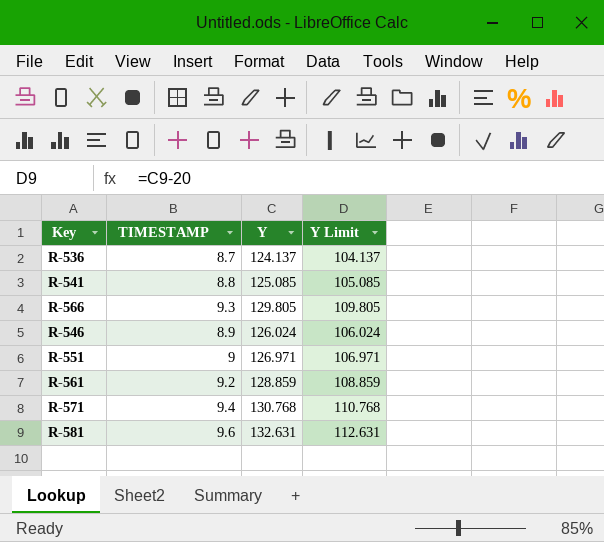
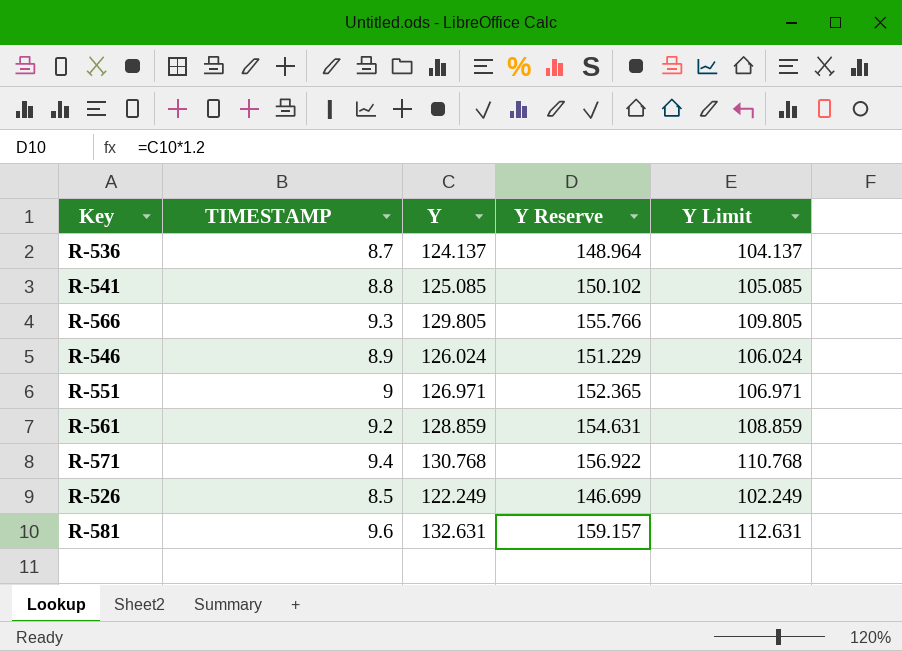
column Y Reserve | formula: none -> [Y] * 1.2
row R-526: none -> 8.5 | 122.249 | 146.699 | 102.249

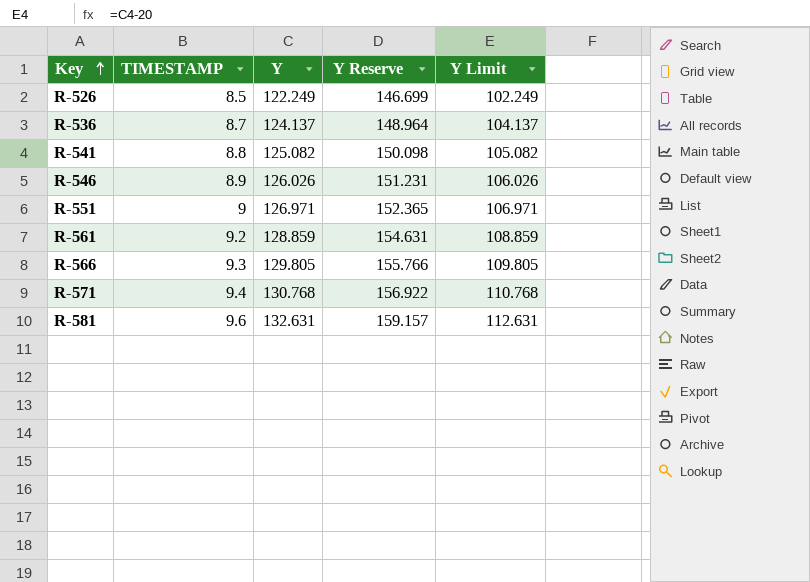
row order: none -> Key ascending
R-541 | Y: 125.085 -> 125.082
R-541 | Y Reserve: 150.102 -> 150.098
R-541 | Y Limit: 105.085 -> 105.082
R-546 | Y: 126.024 -> 126.026
R-546 | Y Reserve: 151.229 -> 151.231
R-546 | Y Limit: 106.024 -> 106.026

